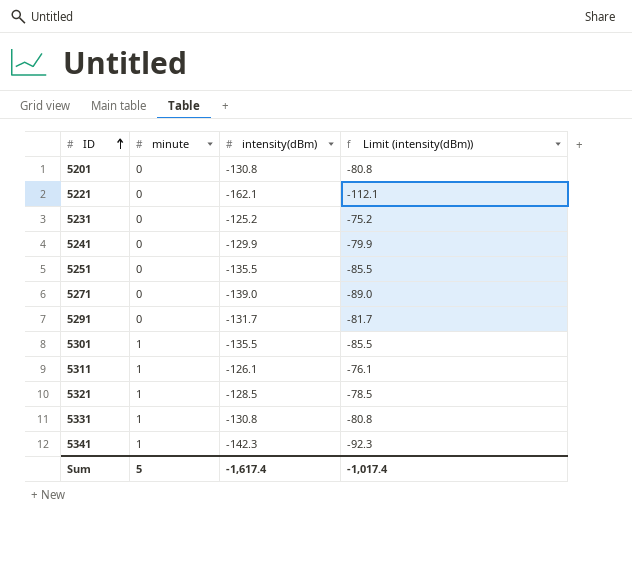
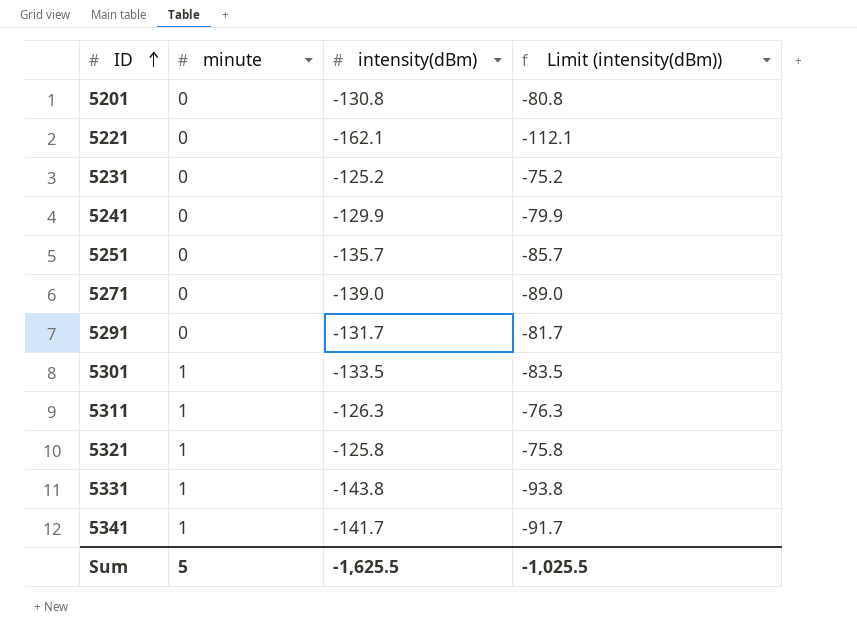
5251 | intensity(dBm): -135.5 -> -135.7
5251 | Limit (intensity(dBm)): -85.5 -> -85.7
5301 | intensity(dBm): -135.5 -> -133.5
5301 | Limit (intensity(dBm)): -85.5 -> -83.5
5311 | intensity(dBm): -126.1 -> -126.3
5311 | Limit (intensity(dBm)): -76.1 -> -76.3
5321 | intensity(dBm): -128.5 -> -125.8
5321 | Limit (intensity(dBm)): -78.5 -> -75.8
5331 | intensity(dBm): -130.8 -> -143.8
5331 | Limit (intensity(dBm)): -80.8 -> -93.8
5341 | intensity(dBm): -142.3 -> -141.7
5341 | Limit (intensity(dBm)): -92.3 -> -91.7
Sum | intensity(dBm): -1,617.4 -> -1,625.5
Sum | Limit (intensity(dBm)): -1,017.4 -> -1,025.5

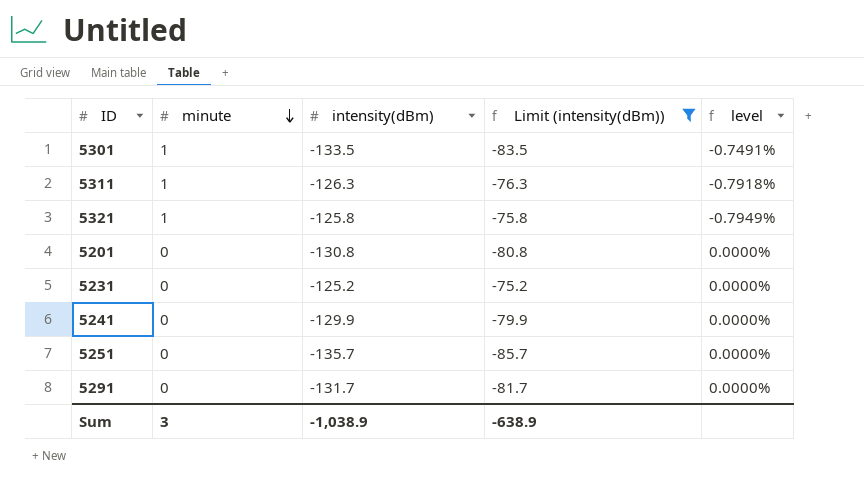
filter: none -> Limit (intensity(dBm)) >= -85.7
row order: ID ascending -> minute descending
column level | formula: none -> [minute] / [intensity(dBm)]
Sum | minute: 5 -> 3
Sum | intensity(dBm): -1,625.5 -> -1,038.9
Sum | Limit (intensity(dBm)): -1,025.5 -> -638.9

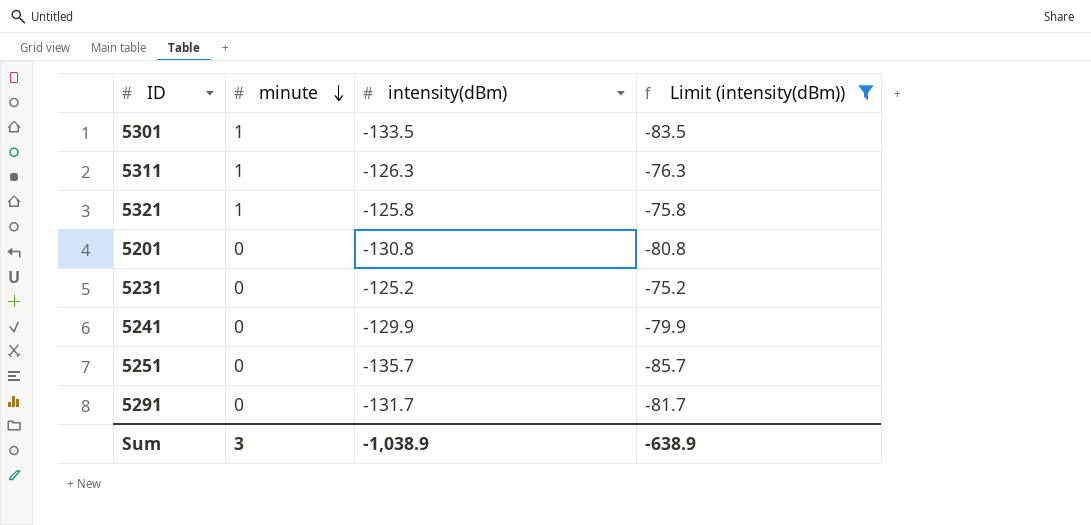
column level | formula: [minute] / [intensity(dBm)] -> none

